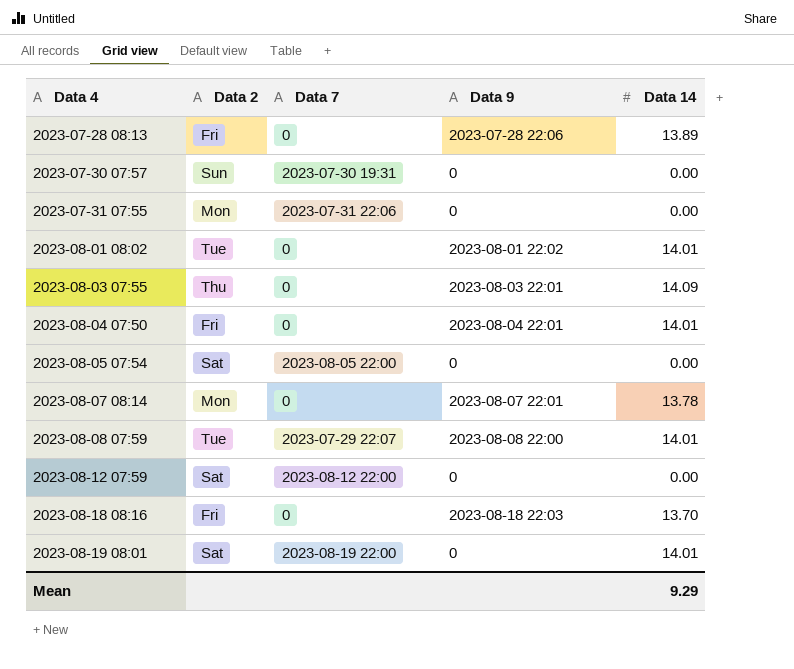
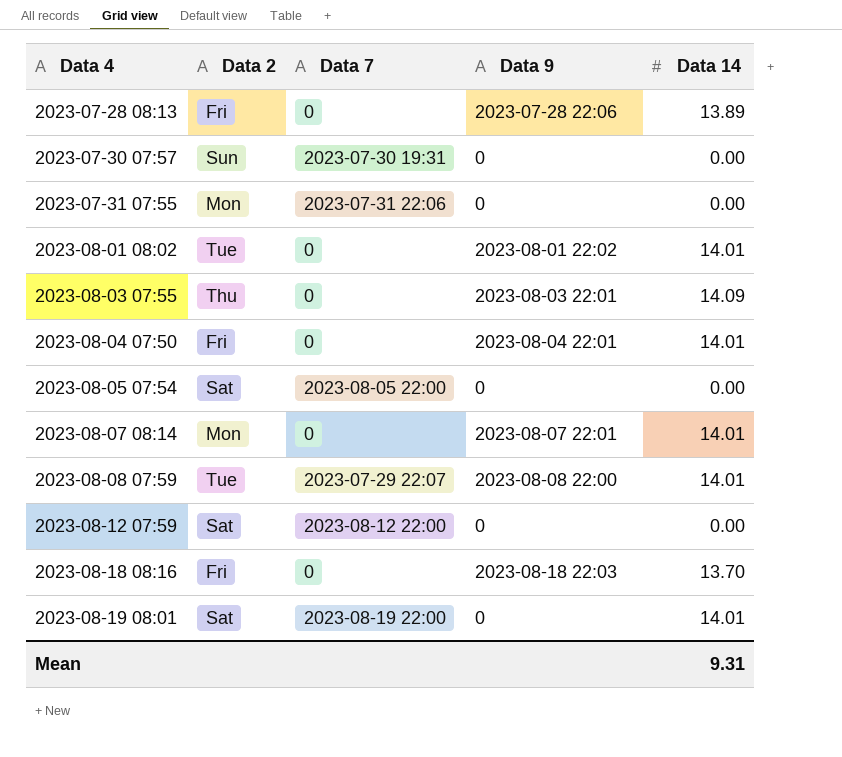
2023-08-07 08:14 | Data 14: 13.78 -> 14.01
Mean | Data 14: 9.29 -> 9.31

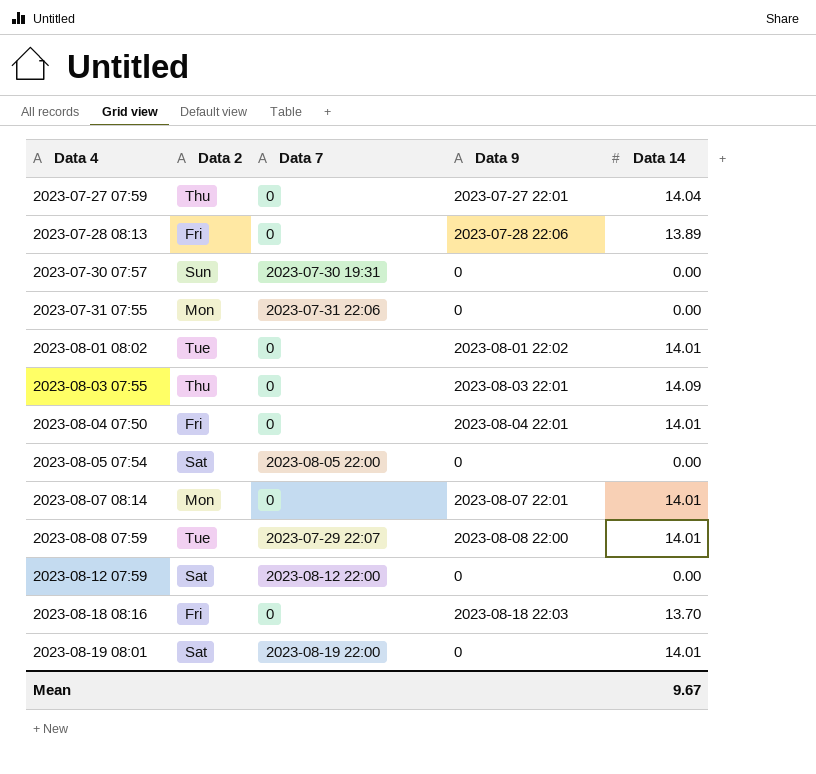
row 2023-07-27 07:59: none -> Thu | 0 | 2023-07-27 22:01 | 14.04
Mean | Data 14: 9.31 -> 9.67

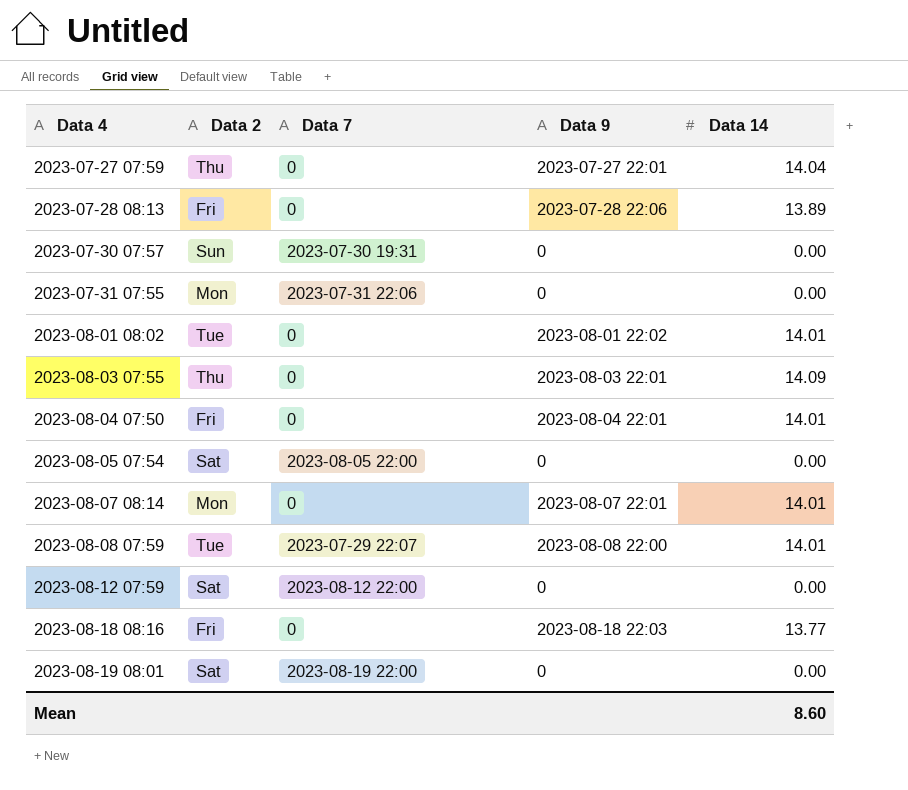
2023-08-18 08:16 | Data 14: 13.70 -> 13.77
2023-08-19 08:01 | Data 14: 14.01 -> 0.00
Mean | Data 14: 9.67 -> 8.60

